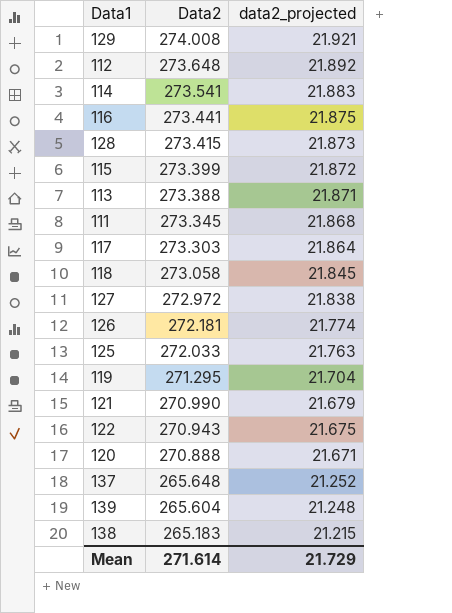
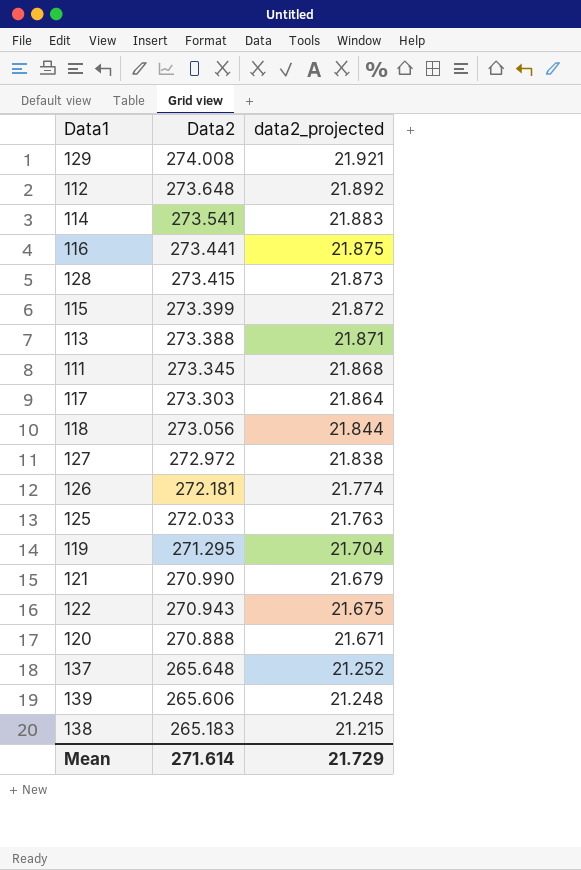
118 | Data2: 273.058 -> 273.056
118 | data2_projected: 21.845 -> 21.844
139 | Data2: 265.604 -> 265.606

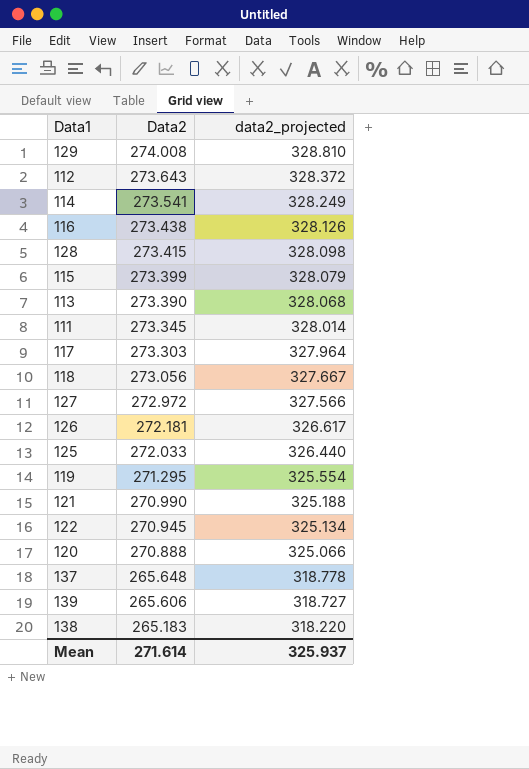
column data2_projected | formula: [Data2] * 0.08 -> [Data2] * 1.2
112 | Data2: 273.648 -> 273.643
116 | Data2: 273.441 -> 273.438
113 | Data2: 273.388 -> 273.390
122 | Data2: 270.943 -> 270.945
Mean | data2_projected: 21.729 -> 325.937

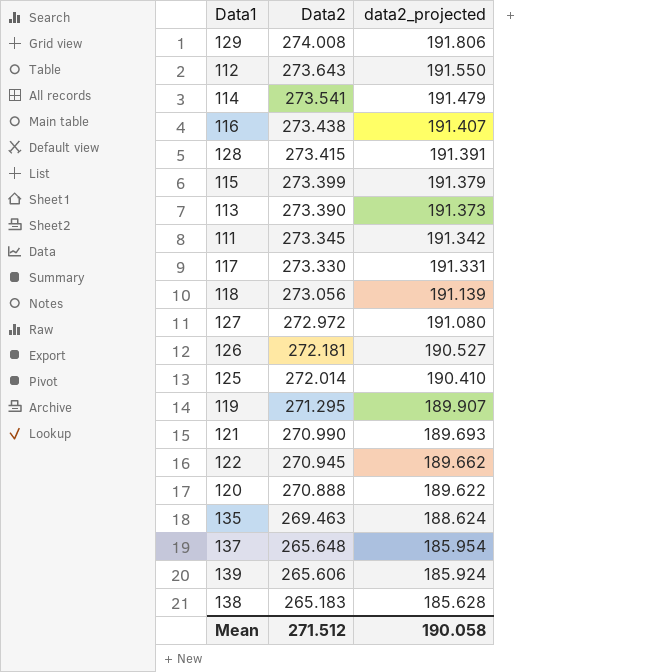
column data2_projected | formula: [Data2] * 1.2 -> [Data2] * 0.7
117 | Data2: 273.303 -> 273.330
125 | Data2: 272.033 -> 272.014
row 135: none -> 269.463 | 188.624
Mean | Data2: 271.614 -> 271.512
Mean | data2_projected: 325.937 -> 190.058

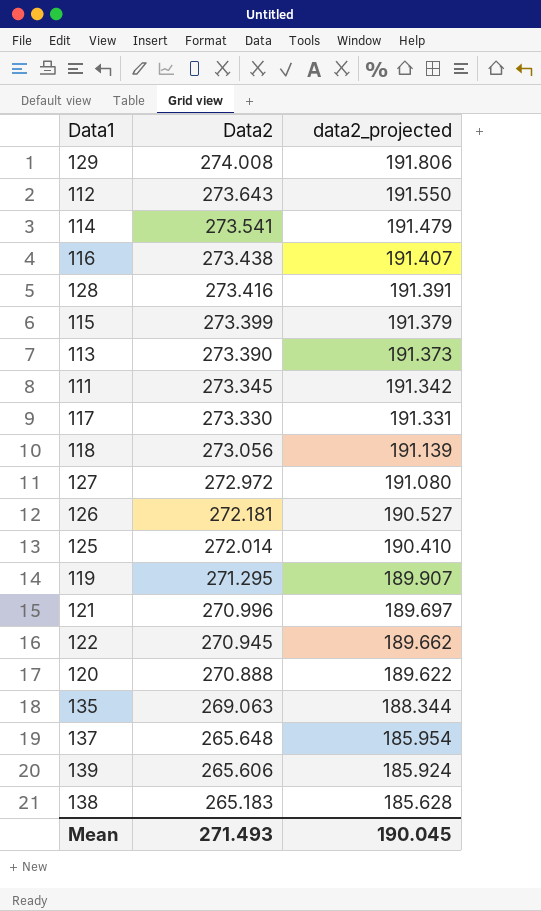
128 | Data2: 273.415 -> 273.416
121 | Data2: 270.990 -> 270.996
121 | data2_projected: 189.693 -> 189.697
135 | Data2: 269.463 -> 269.063
135 | data2_projected: 188.624 -> 188.344
Mean | Data2: 271.512 -> 271.493
Mean | data2_projected: 190.058 -> 190.045

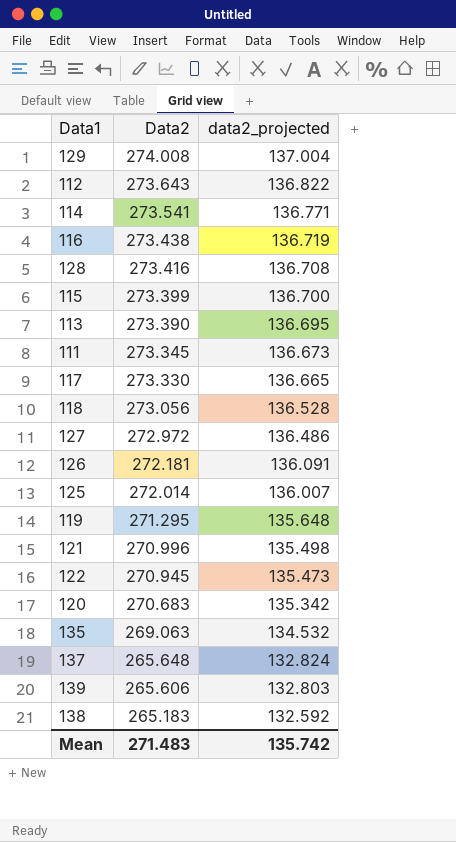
column data2_projected | formula: [Data2] * 0.7 -> [Data2] * 0.5
120 | Data2: 270.888 -> 270.683
Mean | Data2: 271.493 -> 271.483
Mean | data2_projected: 190.045 -> 135.742

